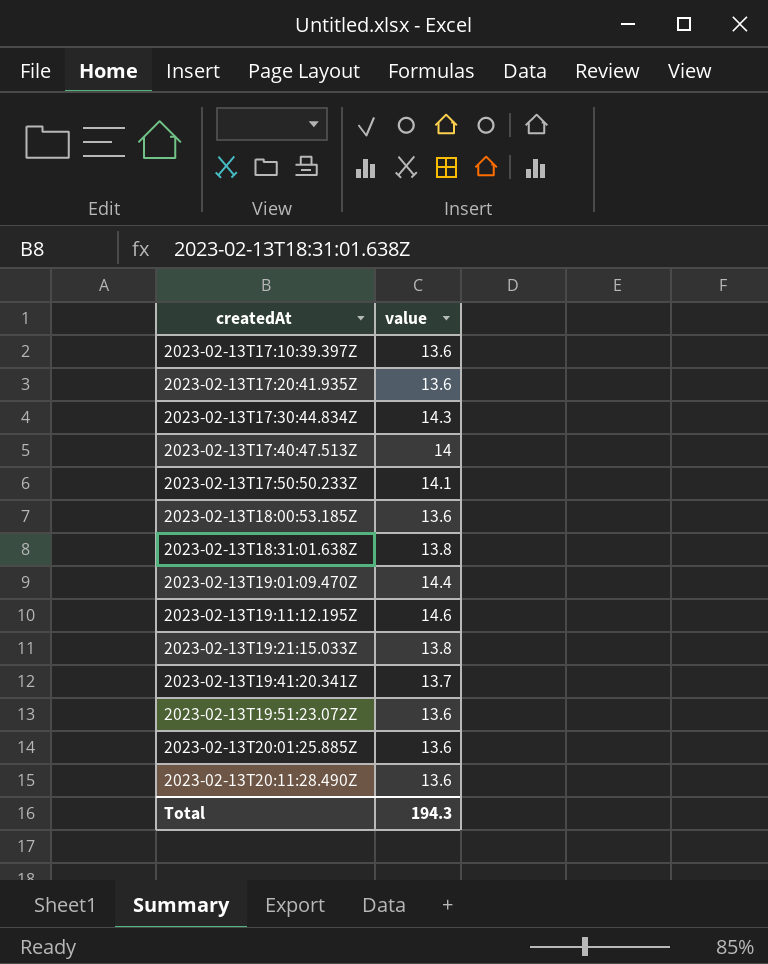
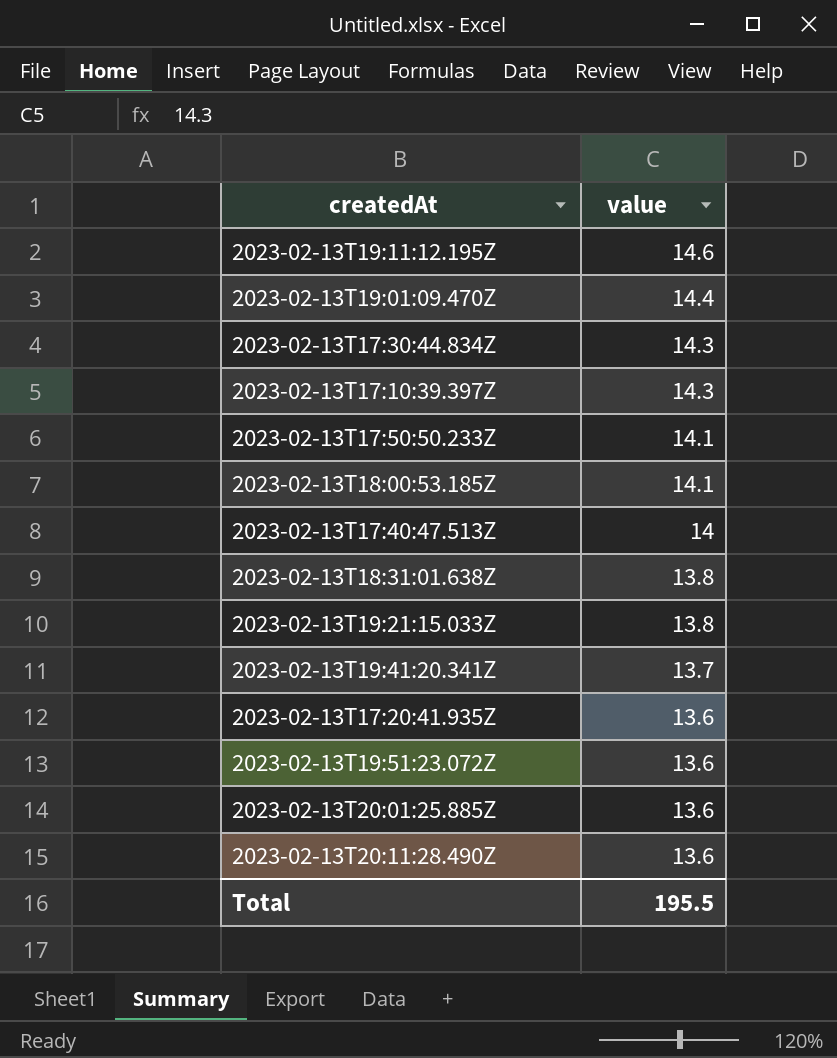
row order: createdAt ascending -> value descending
2023-02-13T17:10:39.397Z | value: 13.6 -> 14.3
2023-02-13T18:00:53.185Z | value: 13.6 -> 14.1
Total | value: 194.3 -> 195.5

